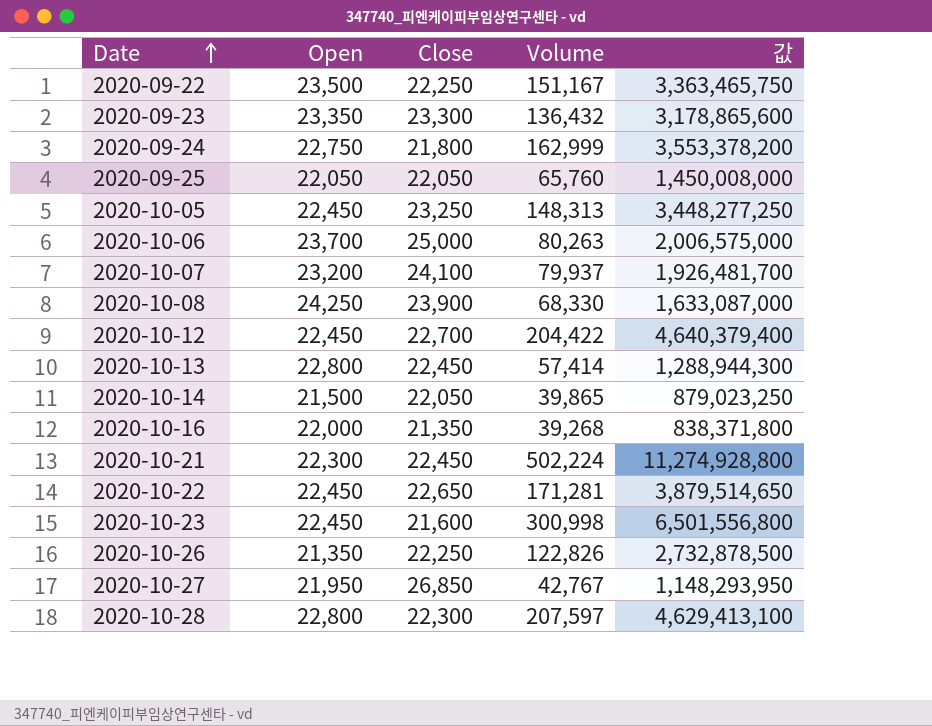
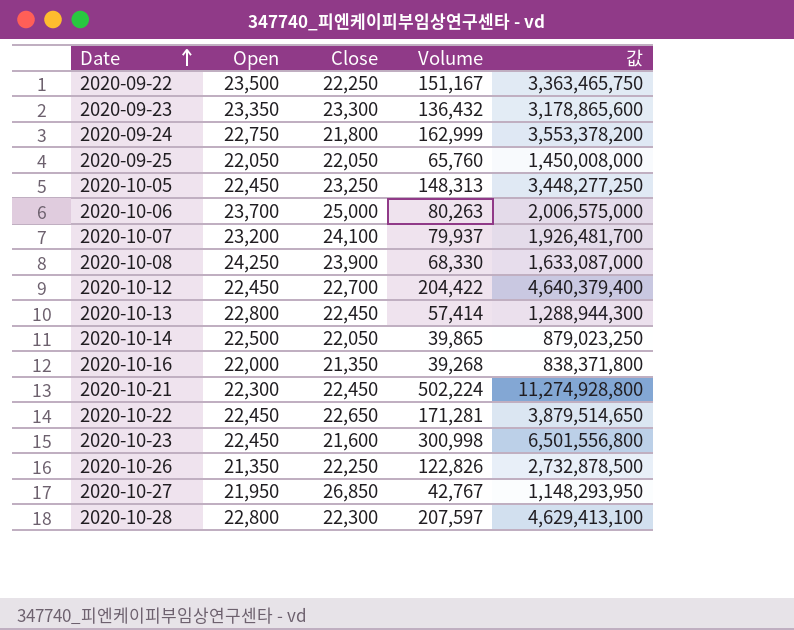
2020-10-14 | Open: 21,500 -> 22,500

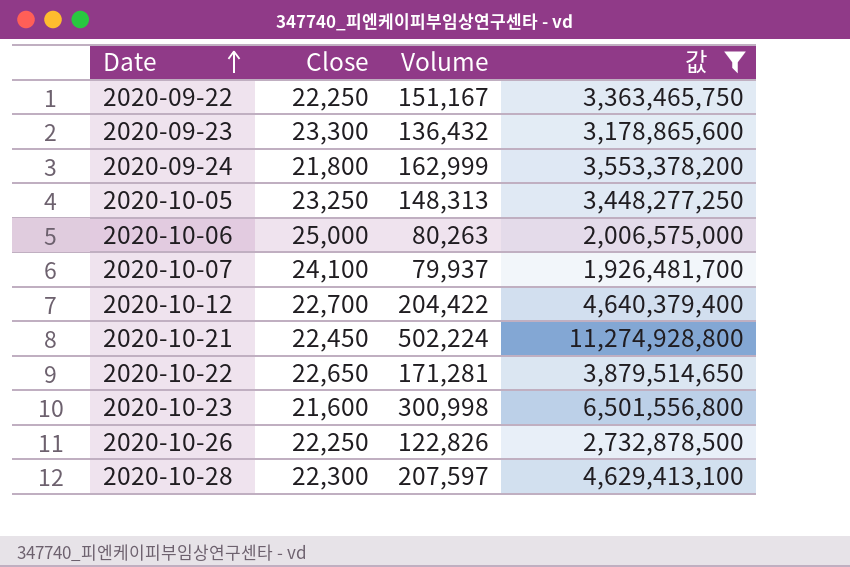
filter: none -> 값 >= 1,926,481,700
column Open | position: 2 -> none

